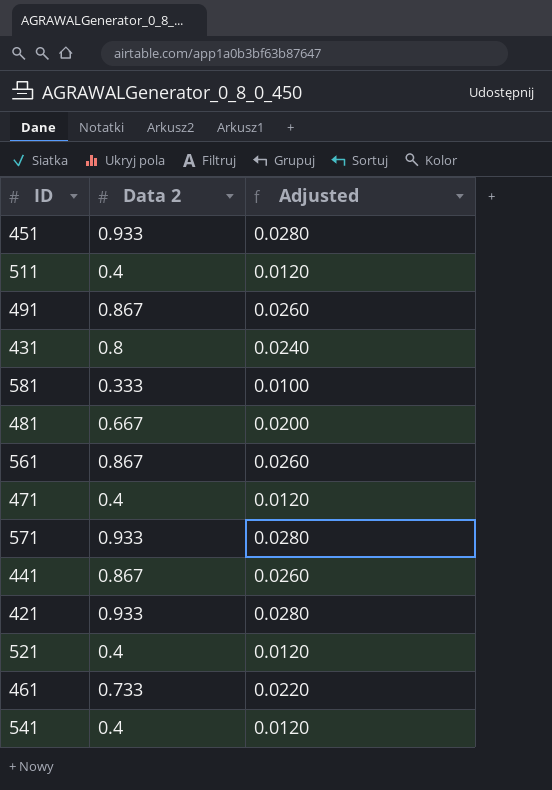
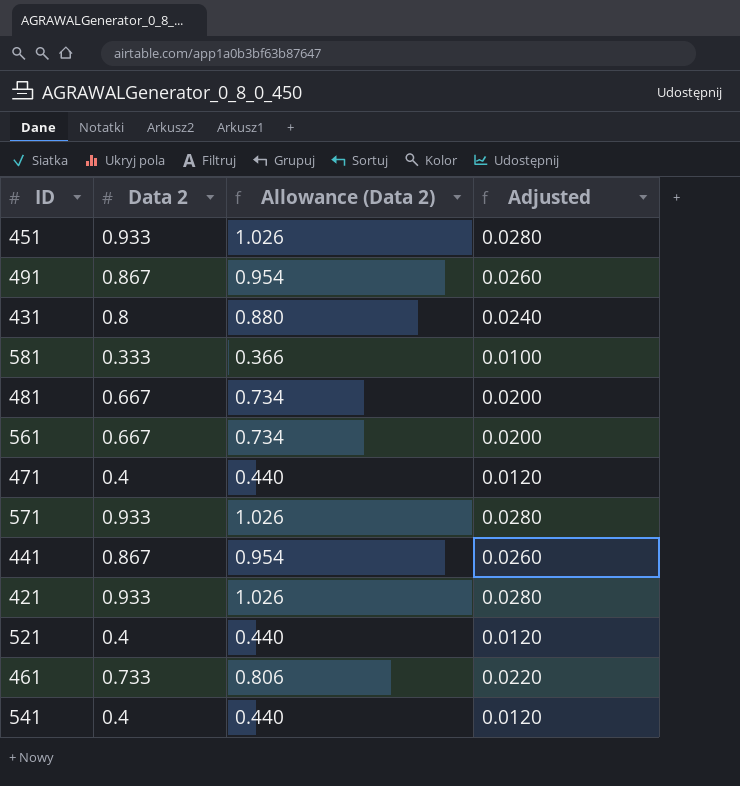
column Allowance (Data 2) | formula: none -> [Data 2] * 1.1
row 511: 0.4 | 0.0120 -> none
561 | Data 2: 0.867 -> 0.667
561 | Adjusted: 0.0260 -> 0.0200

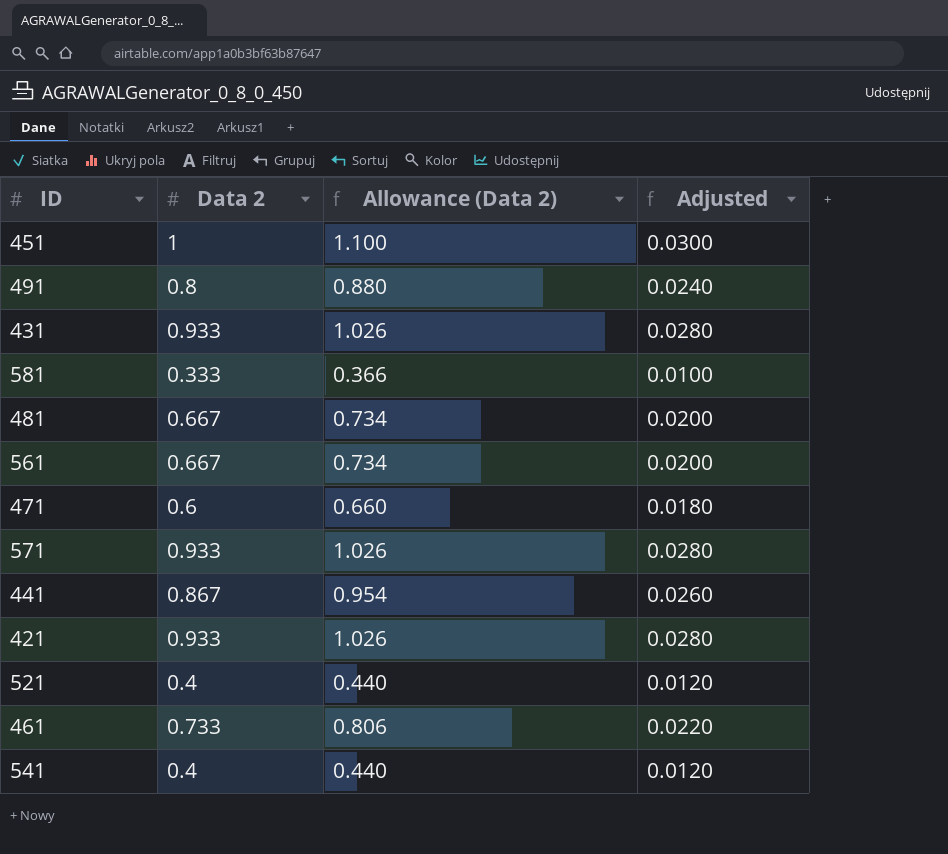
451 | Data 2: 0.933 -> 1
451 | Allowance (Data 2): 1.026 -> 1.100
451 | Adjusted: 0.0280 -> 0.0300
491 | Data 2: 0.867 -> 0.8
491 | Allowance (Data 2): 0.954 -> 0.880
491 | Adjusted: 0.0260 -> 0.0240
431 | Data 2: 0.8 -> 0.933
431 | Allowance (Data 2): 0.880 -> 1.026
431 | Adjusted: 0.0240 -> 0.0280
471 | Data 2: 0.4 -> 0.6
471 | Allowance (Data 2): 0.440 -> 0.660
471 | Adjusted: 0.0120 -> 0.0180

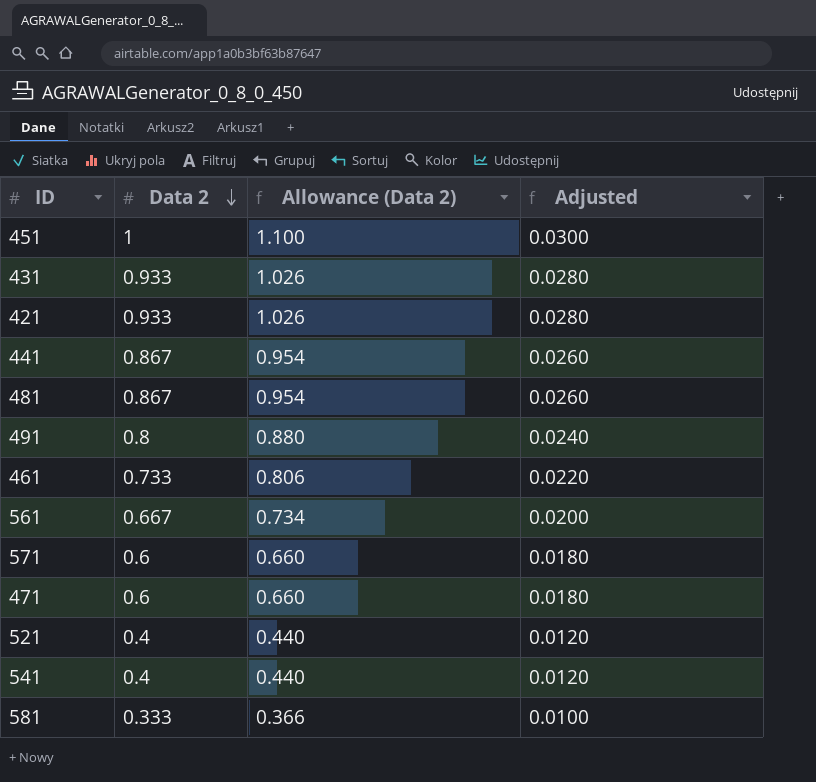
row order: none -> Data 2 descending
481 | Data 2: 0.667 -> 0.867
481 | Allowance (Data 2): 0.734 -> 0.954
481 | Adjusted: 0.0200 -> 0.0260
571 | Data 2: 0.933 -> 0.6
571 | Allowance (Data 2): 1.026 -> 0.660
571 | Adjusted: 0.0280 -> 0.0180

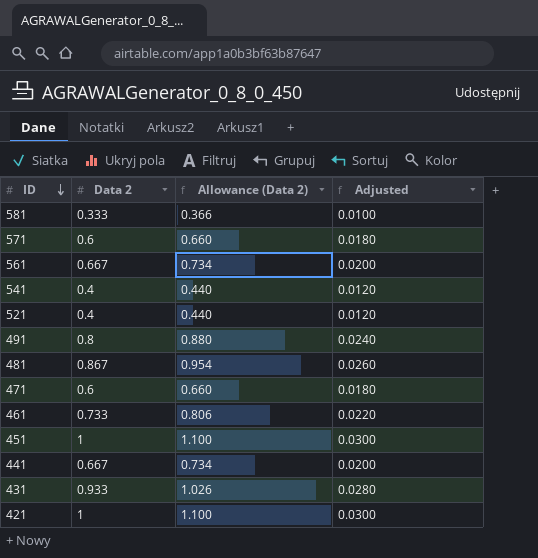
row order: Data 2 descending -> ID descending
441 | Data 2: 0.867 -> 0.667
441 | Allowance (Data 2): 0.954 -> 0.734
441 | Adjusted: 0.0260 -> 0.0200
421 | Data 2: 0.933 -> 1
421 | Allowance (Data 2): 1.026 -> 1.100
421 | Adjusted: 0.0280 -> 0.0300

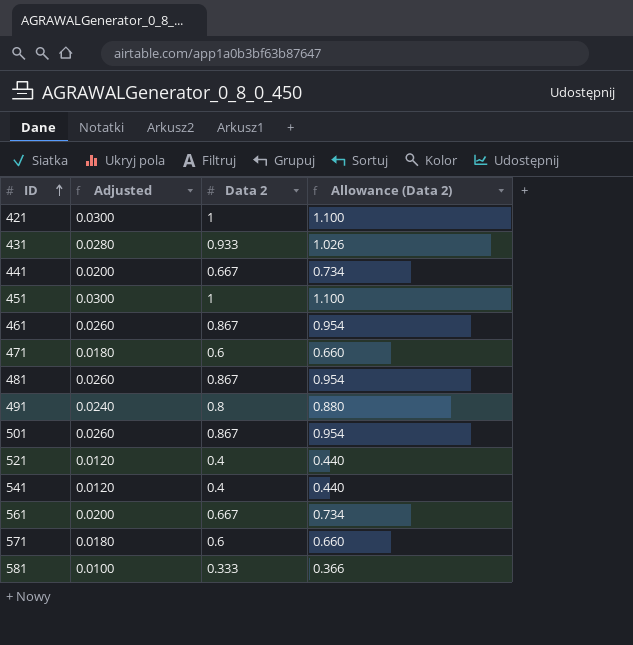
row order: ID descending -> ID ascending
column Adjusted | position: 4 -> 2
461 | Adjusted: 0.0220 -> 0.0260
461 | Data 2: 0.733 -> 0.867
461 | Allowance (Data 2): 0.806 -> 0.954
row 501: none -> 0.0260 | 0.867 | 0.954

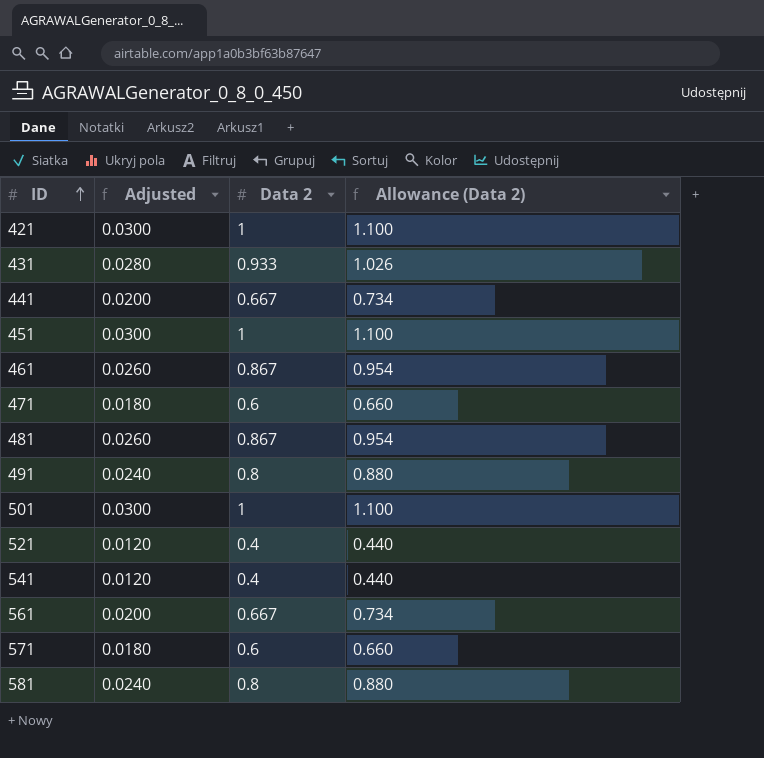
501 | Adjusted: 0.0260 -> 0.0300
501 | Data 2: 0.867 -> 1
501 | Allowance (Data 2): 0.954 -> 1.100
581 | Adjusted: 0.0100 -> 0.0240
581 | Data 2: 0.333 -> 0.8
581 | Allowance (Data 2): 0.366 -> 0.880

